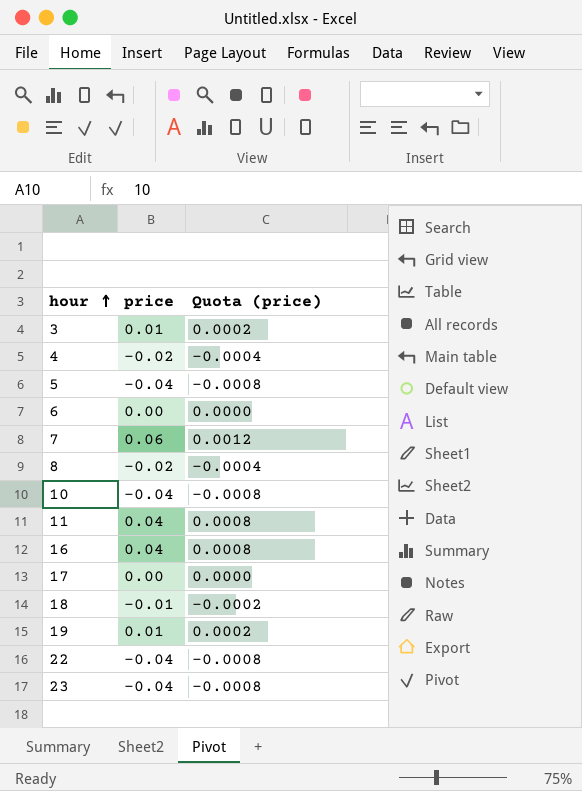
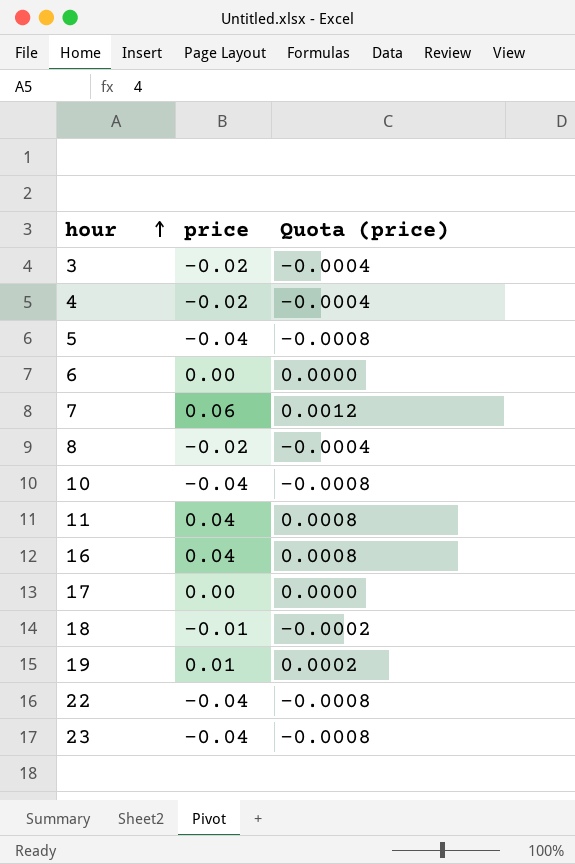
3 | price: 0.01 -> -0.02
3 | Quota (price): 0.0002 -> -0.0004

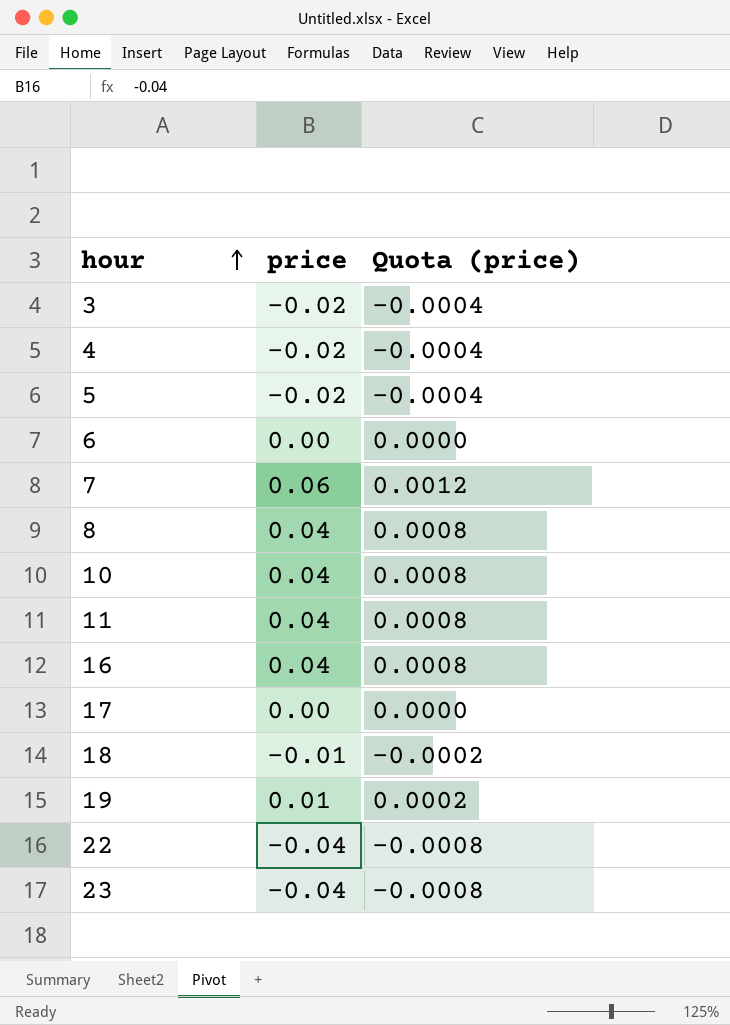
5 | price: -0.04 -> -0.02
5 | Quota (price): -0.0008 -> -0.0004
8 | price: -0.02 -> 0.04
8 | Quota (price): -0.0004 -> 0.0008
10 | price: -0.04 -> 0.04
10 | Quota (price): -0.0008 -> 0.0008

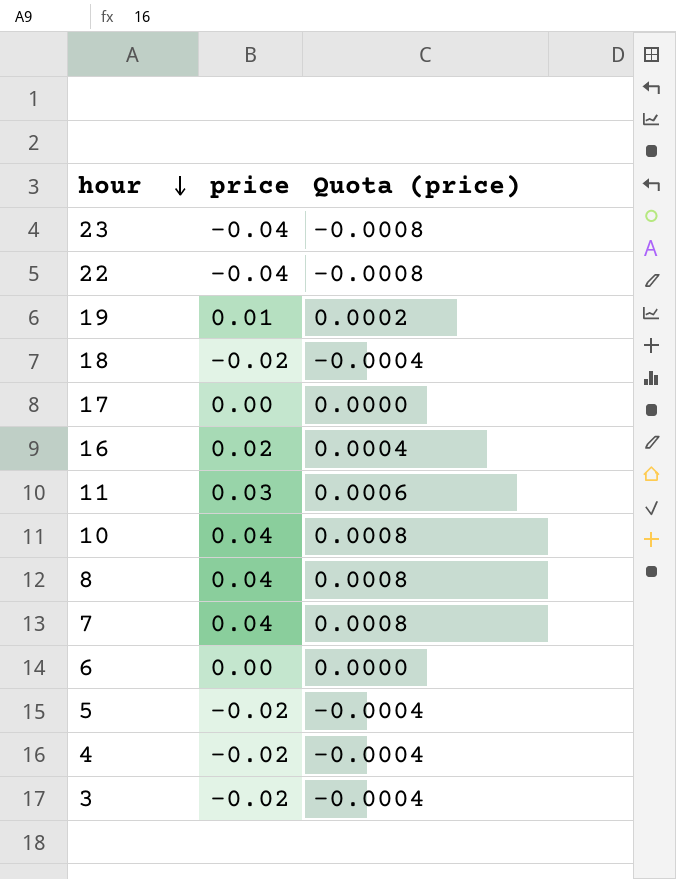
row order: hour ascending -> hour descending
18 | price: -0.01 -> -0.02
18 | Quota (price): -0.0002 -> -0.0004
16 | price: 0.04 -> 0.02
16 | Quota (price): 0.0008 -> 0.0004
11 | price: 0.04 -> 0.03
11 | Quota (price): 0.0008 -> 0.0006
7 | price: 0.06 -> 0.04
7 | Quota (price): 0.0012 -> 0.0008

